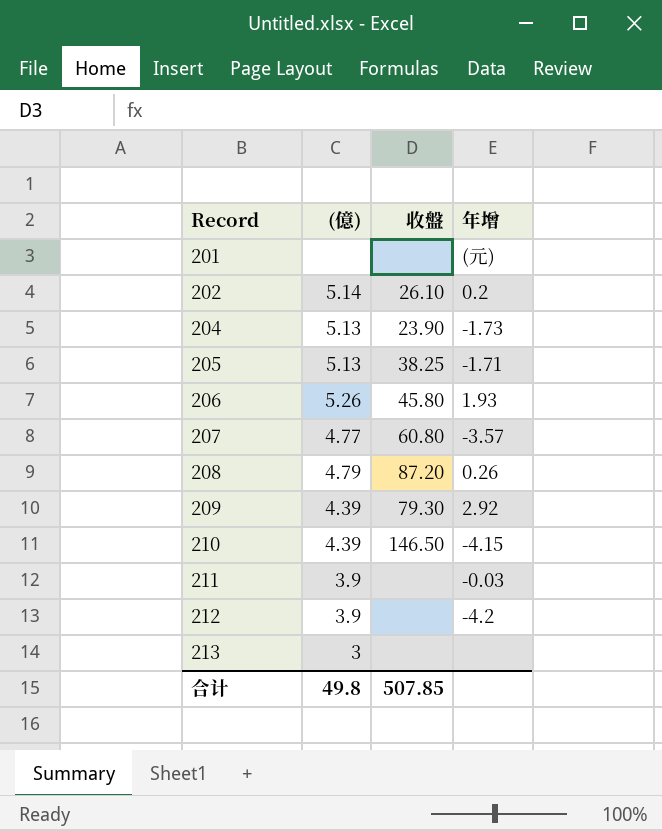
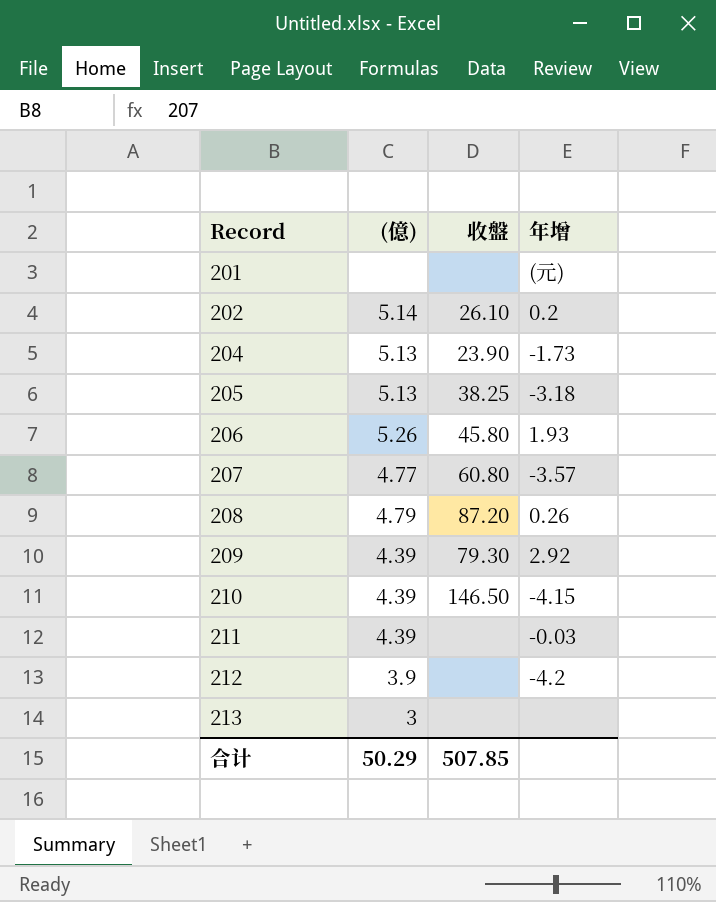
205 | 年增: -1.71 -> -3.18
211 | (億): 3.9 -> 4.39
合计 | (億): 49.8 -> 50.29

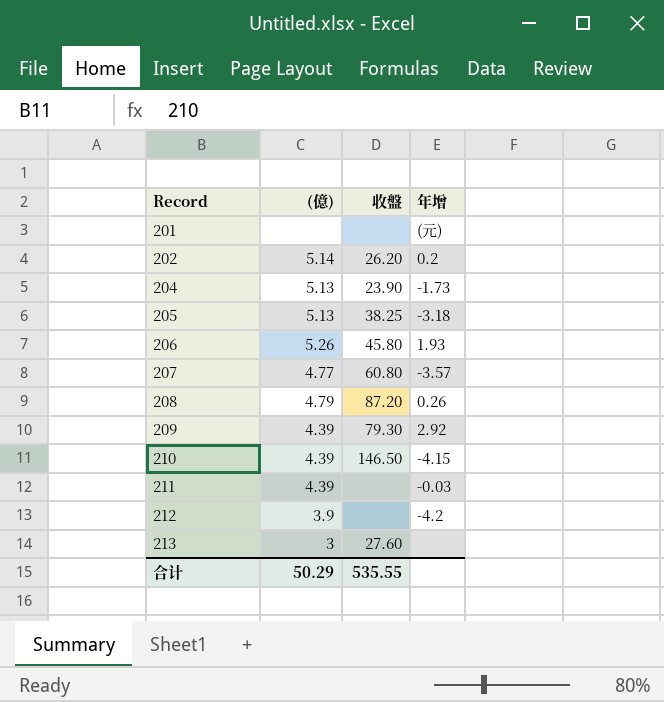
202 | 收盤: 26.10 -> 26.20
213 | 收盤: none -> 27.60
合计 | 收盤: 507.85 -> 535.55

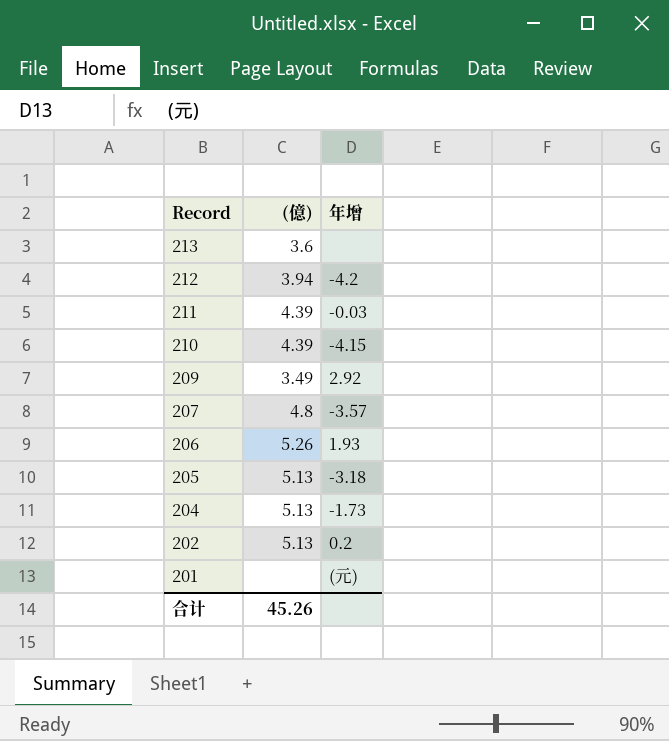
row order: Record ascending -> Record descending
column 收盤 | position: 3 -> none
row 208: 4.79 | 87.20 | 0.26 -> none
213 | (億): 3 -> 3.6
212 | (億): 3.9 -> 3.94
209 | (億): 4.39 -> 3.49
207 | (億): 4.77 -> 4.8
202 | (億): 5.14 -> 5.13
合计 | (億): 50.29 -> 45.26

